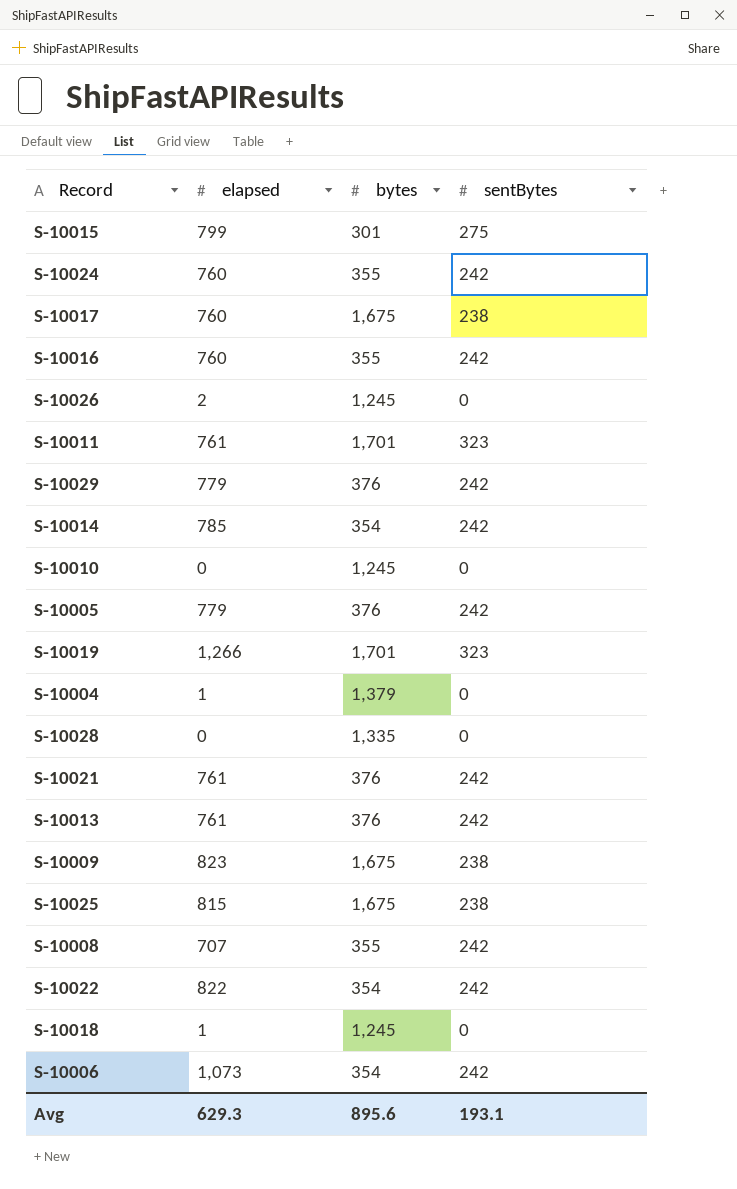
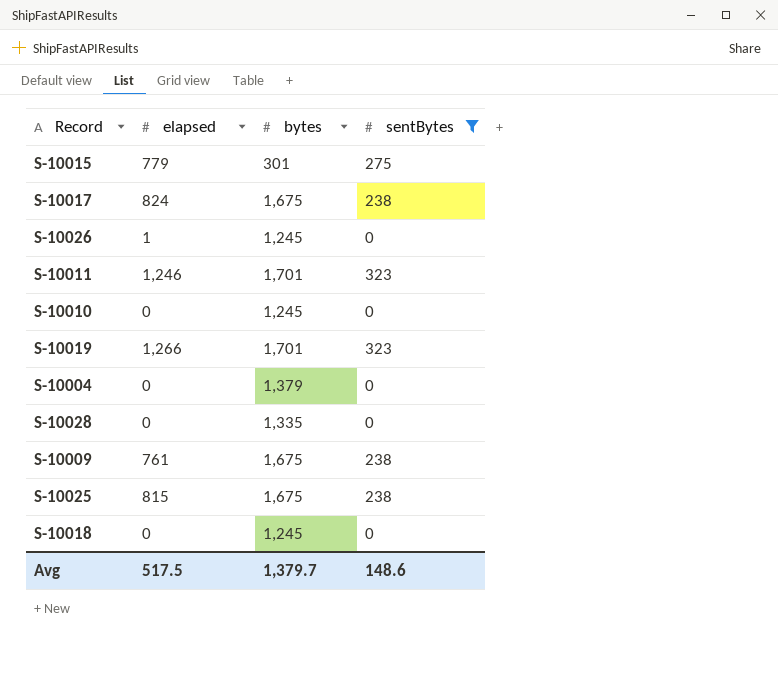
filter: none -> sentBytes != 242
S-10015 | elapsed: 799 -> 779
S-10017 | elapsed: 760 -> 824
S-10026 | elapsed: 2 -> 1
S-10011 | elapsed: 761 -> 1,246
S-10004 | elapsed: 1 -> 0
S-10009 | elapsed: 823 -> 761
S-10018 | elapsed: 1 -> 0
Avg | elapsed: 629.3 -> 517.5
Avg | bytes: 895.6 -> 1,379.7
Avg | sentBytes: 193.1 -> 148.6

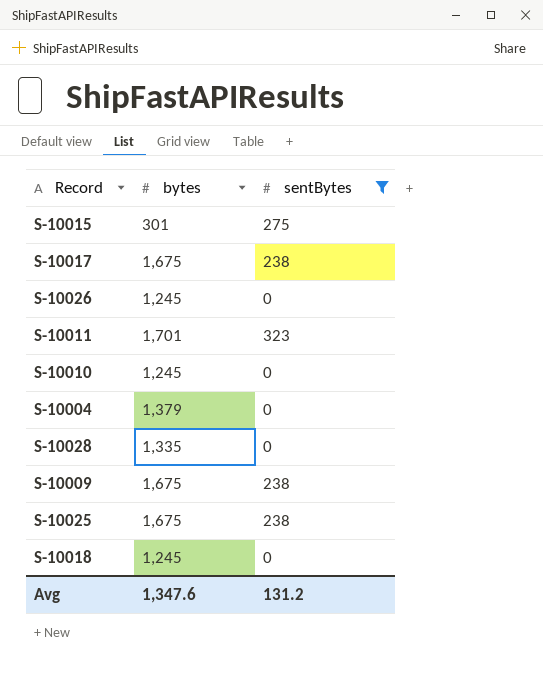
column elapsed | position: 2 -> none
row S-10019: 1,266 | 1,701 | 323 -> none
Avg | bytes: 1,379.7 -> 1,347.6
Avg | sentBytes: 148.6 -> 131.2

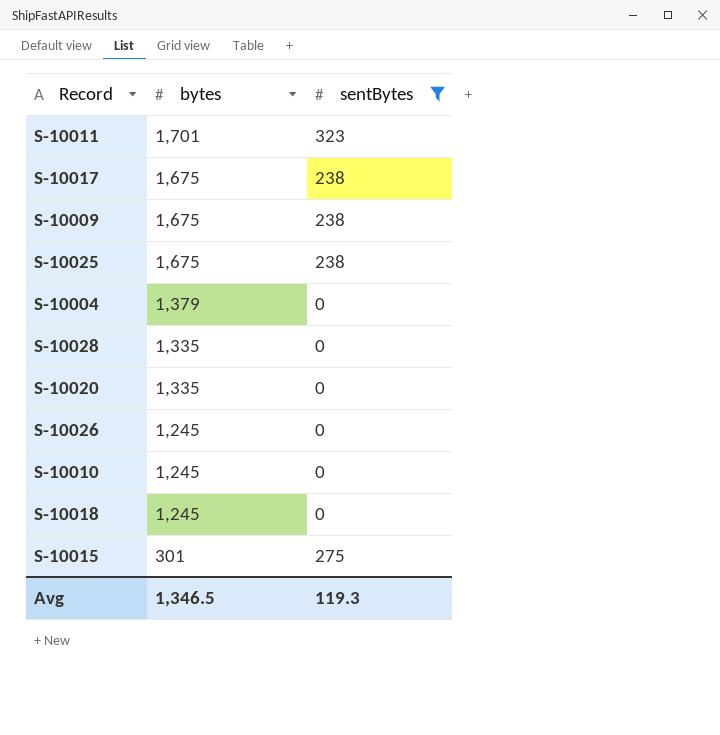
row order: none -> bytes descending
row S-10020: none -> 1,335 | 0
Avg | bytes: 1,347.6 -> 1,346.5
Avg | sentBytes: 131.2 -> 119.3

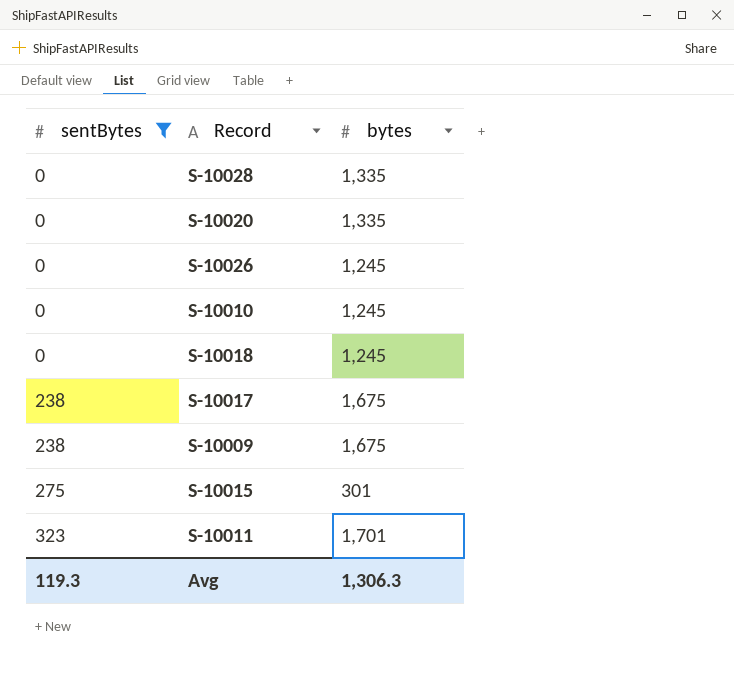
row order: bytes descending -> sentBytes ascending
column sentBytes | position: 3 -> 1
row S-10025: 1,675 | 238 -> none
row S-10004: 1,379 | 0 -> none
Avg | bytes: 1,346.5 -> 1,306.3

